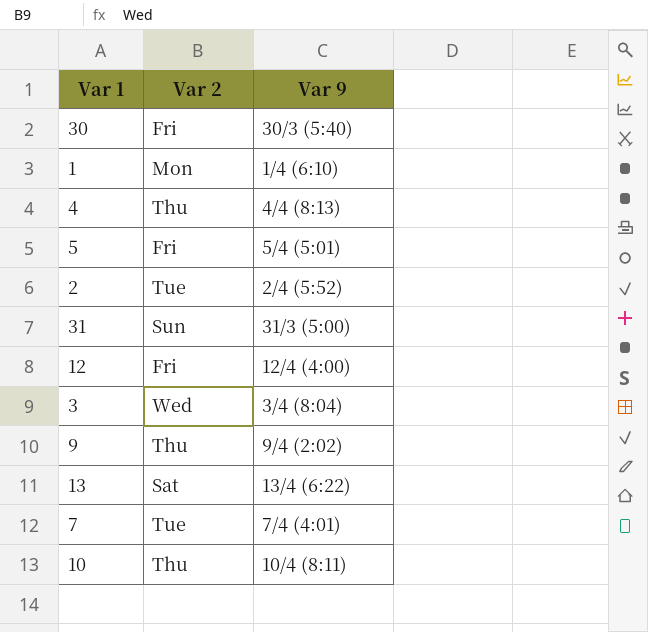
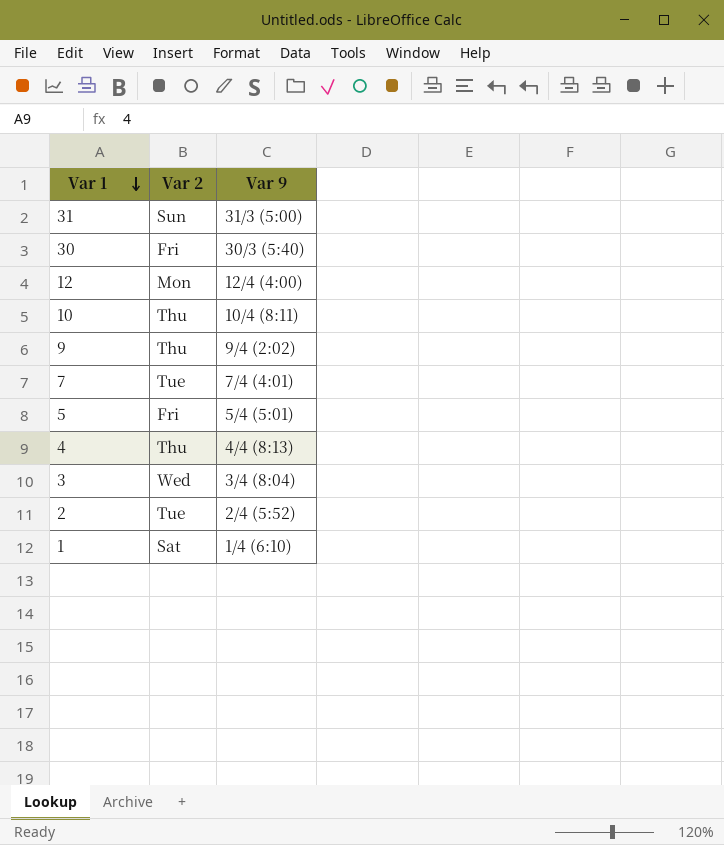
row order: none -> Var 1 descending
row 13: Sat | 13/4 (6:22) -> none
12 | Var 2: Fri -> Mon
1 | Var 2: Mon -> Sat

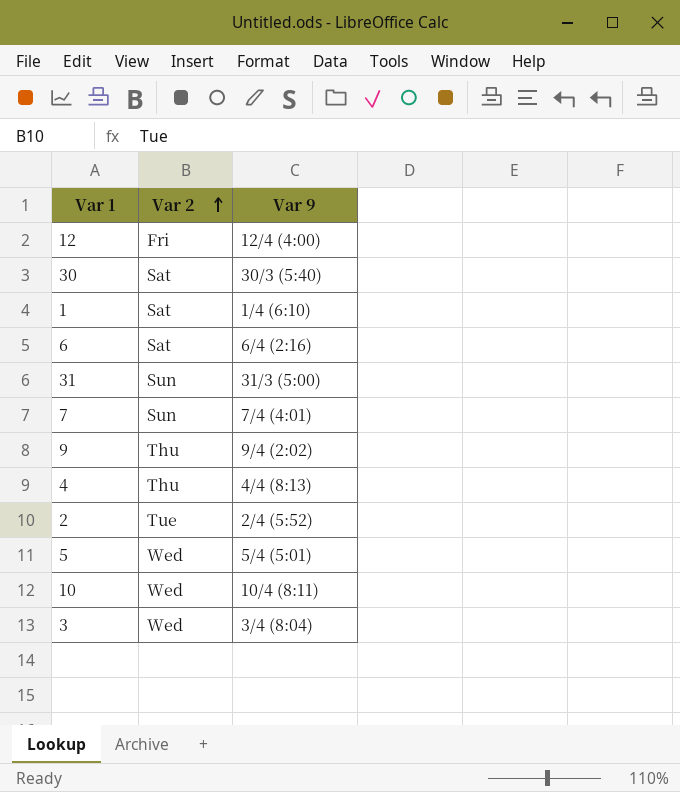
row order: Var 1 descending -> Var 2 ascending
12 | Var 2: Mon -> Fri
30 | Var 2: Fri -> Sat
row 6: none -> Sat | 6/4 (2:16)
7 | Var 2: Tue -> Sun
5 | Var 2: Fri -> Wed
10 | Var 2: Thu -> Wed

